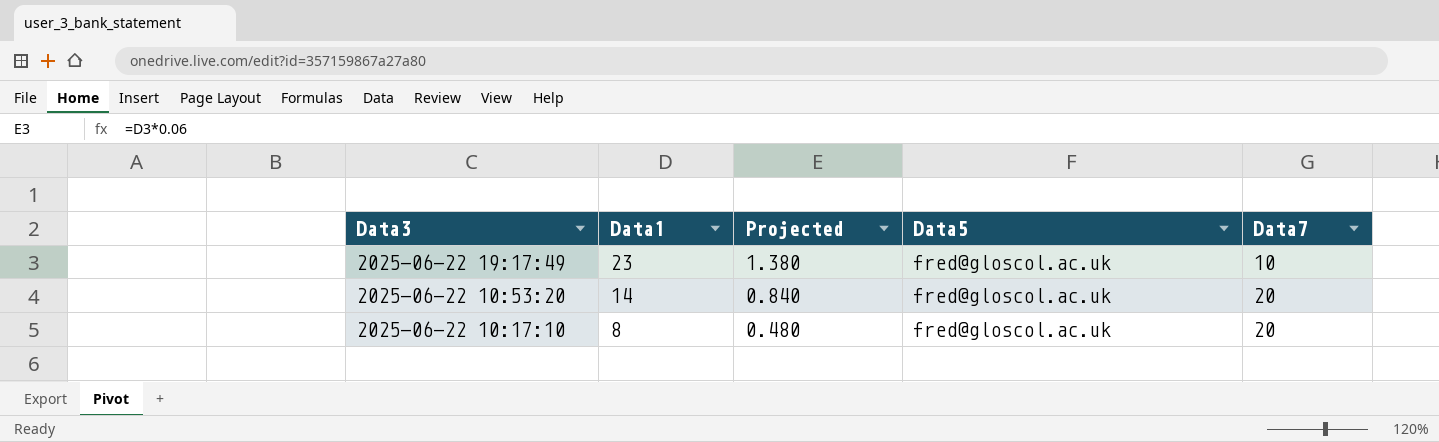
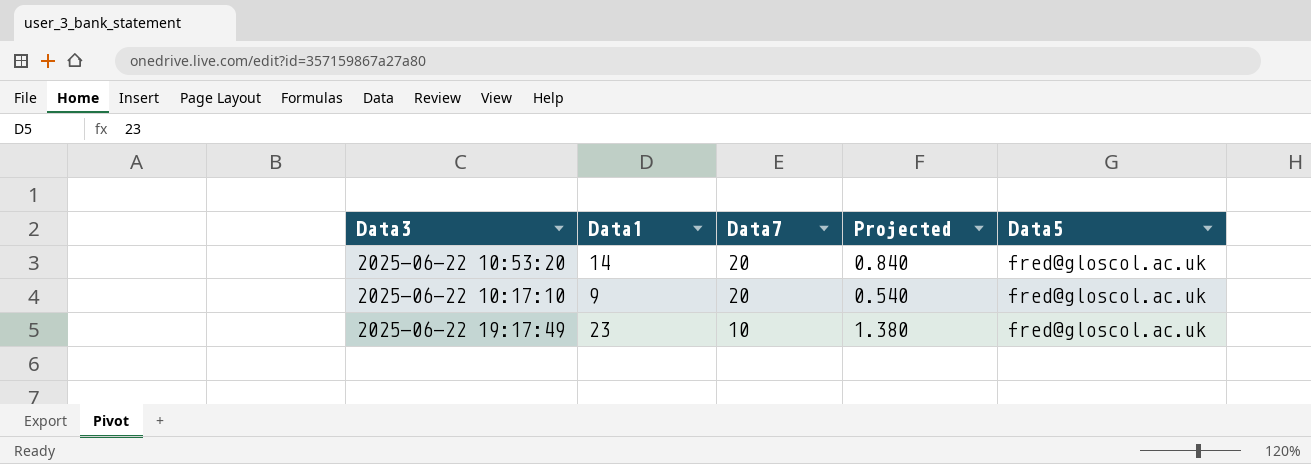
row order: Data3 descending -> Data7 descending
column Data7 | position: 5 -> 3
2025-06-22 10:17:10 | Data1: 8 -> 9
2025-06-22 10:17:10 | Projected: 0.480 -> 0.540

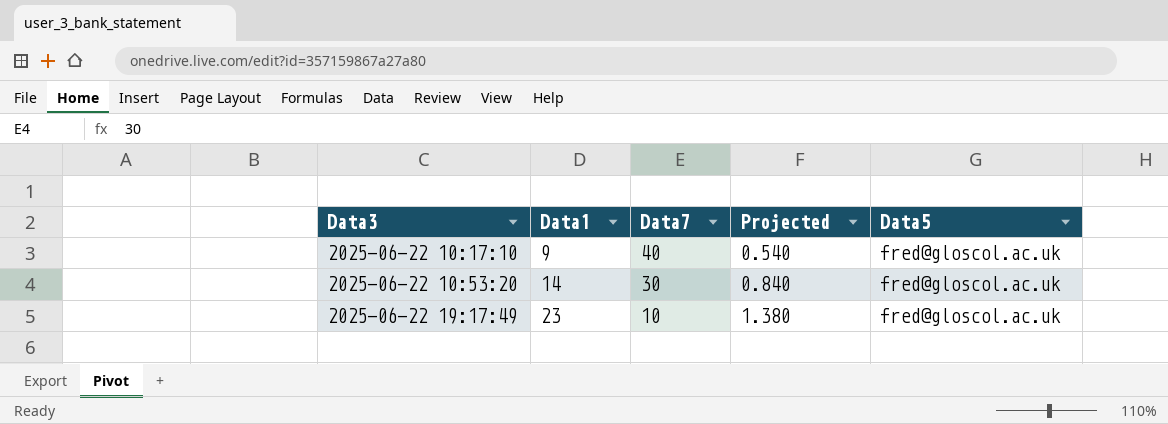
row order: Data7 descending -> Data3 ascending
2025-06-22 10:17:10 | Data7: 20 -> 40
2025-06-22 10:53:20 | Data7: 20 -> 30

